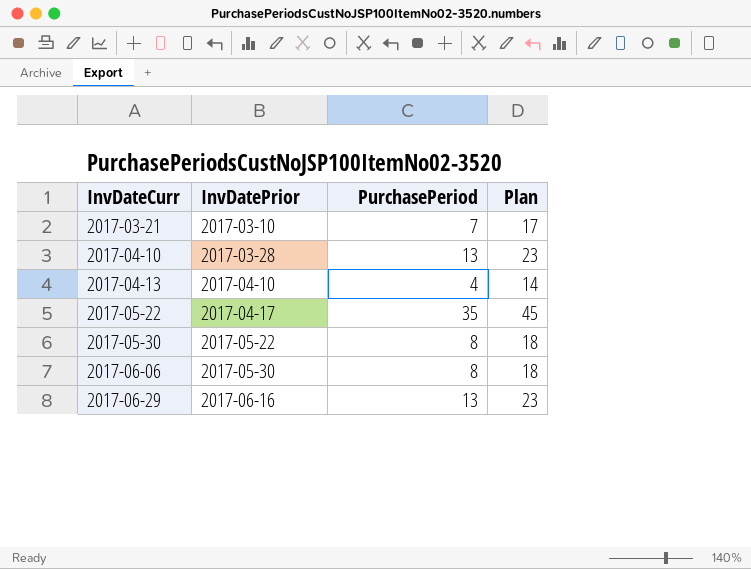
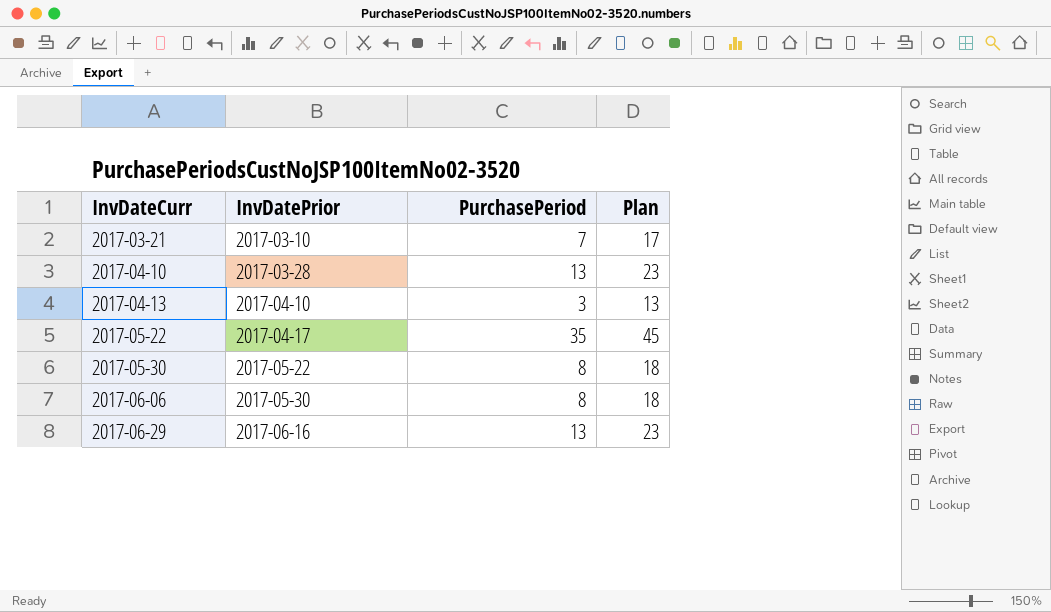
2017-04-13 | PurchasePeriod: 4 -> 3
2017-04-13 | Plan: 14 -> 13

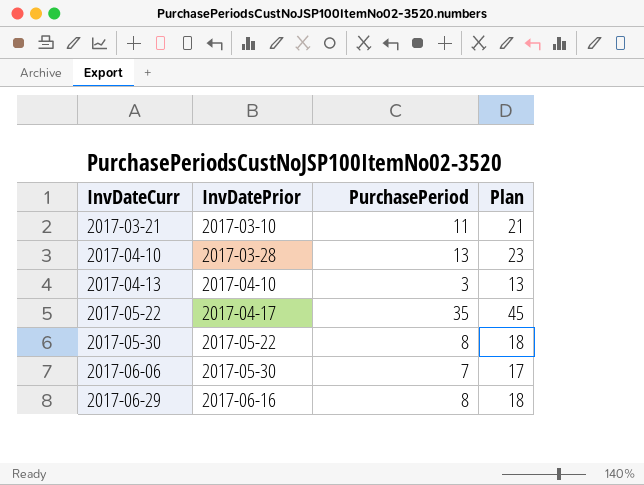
2017-03-21 | PurchasePeriod: 7 -> 11
2017-03-21 | Plan: 17 -> 21
2017-06-06 | PurchasePeriod: 8 -> 7
2017-06-06 | Plan: 18 -> 17
2017-06-29 | PurchasePeriod: 13 -> 8
2017-06-29 | Plan: 23 -> 18

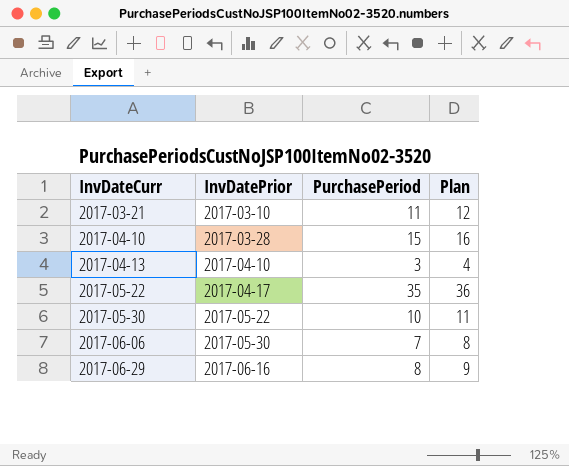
column Plan | formula: [PurchasePeriod] + 10 -> [PurchasePeriod] + 1
2017-04-10 | PurchasePeriod: 13 -> 15
2017-05-30 | PurchasePeriod: 8 -> 10

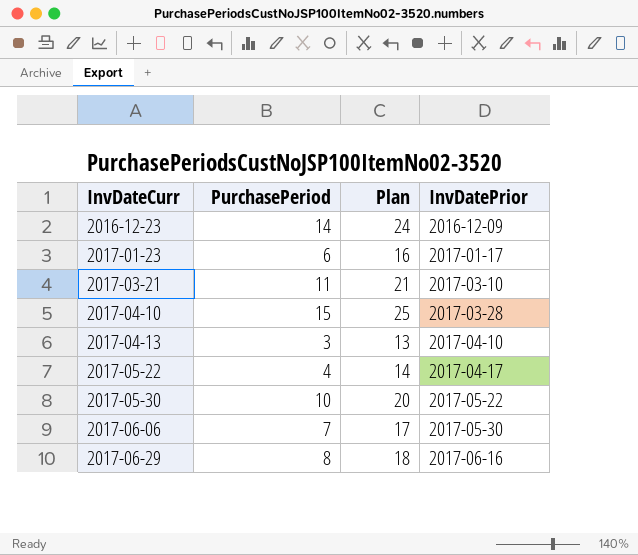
column Plan | formula: [PurchasePeriod] + 1 -> [PurchasePeriod] + 10
column InvDatePrior | position: 2 -> 4
row 2016-12-23: none -> 14 | 24 | 2016-12-09
row 2017-01-23: none -> 6 | 16 | 2017-01-17
2017-05-22 | PurchasePeriod: 35 -> 4

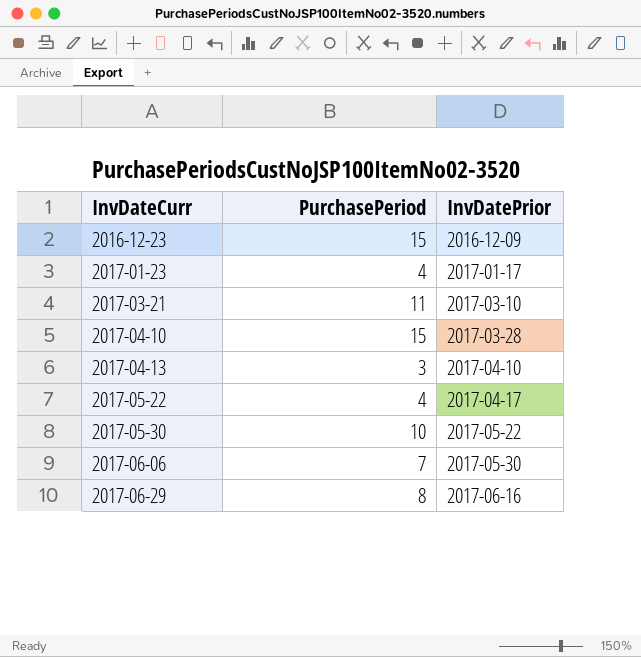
column Plan | formula: [PurchasePeriod] + 10 -> none
2016-12-23 | PurchasePeriod: 14 -> 15
2017-01-23 | PurchasePeriod: 6 -> 4

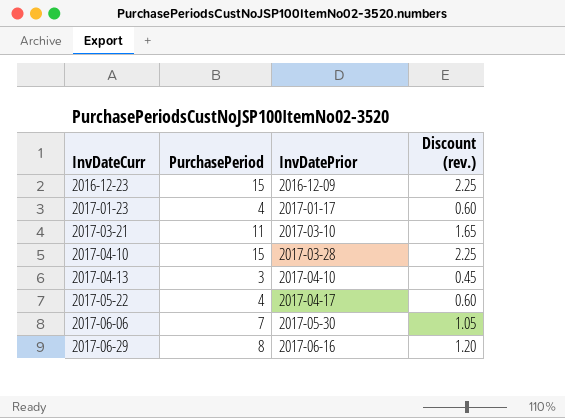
column Discount (rev.) | formula: none -> [PurchasePeriod] * 0.15
row 2017-05-30: 10 | 2017-05-22 -> none

